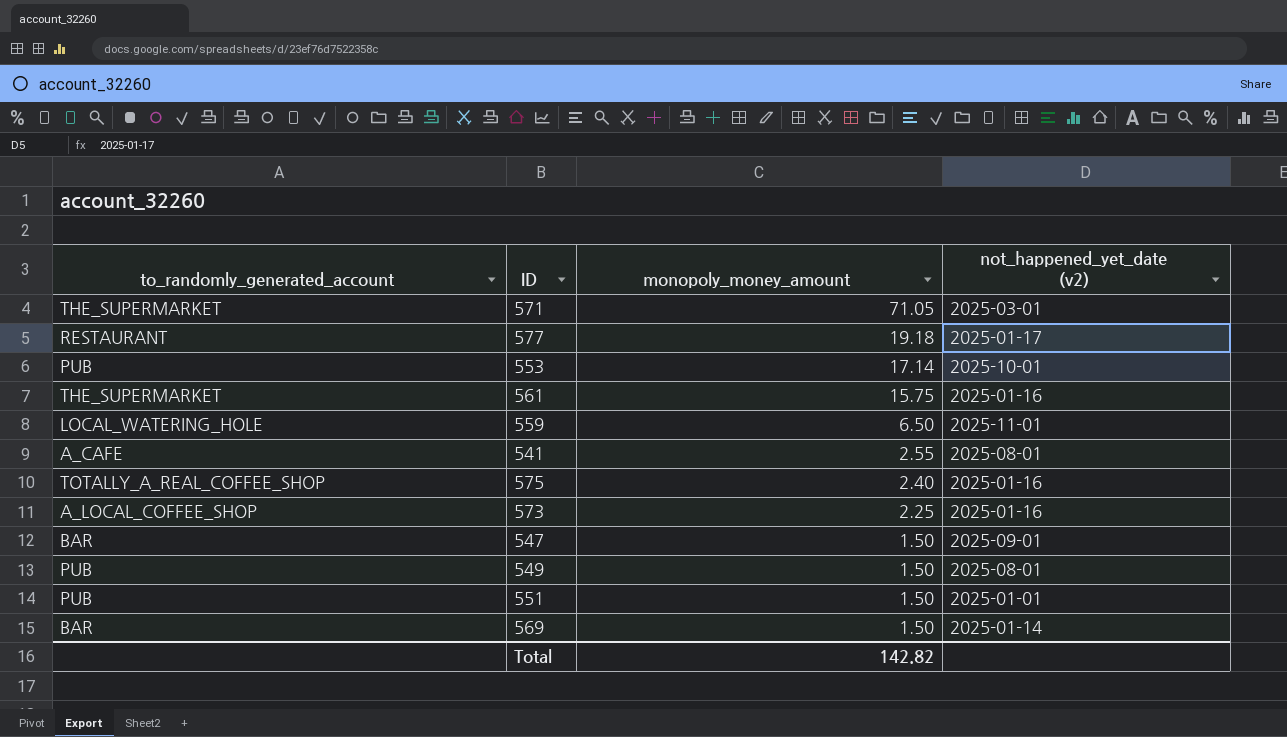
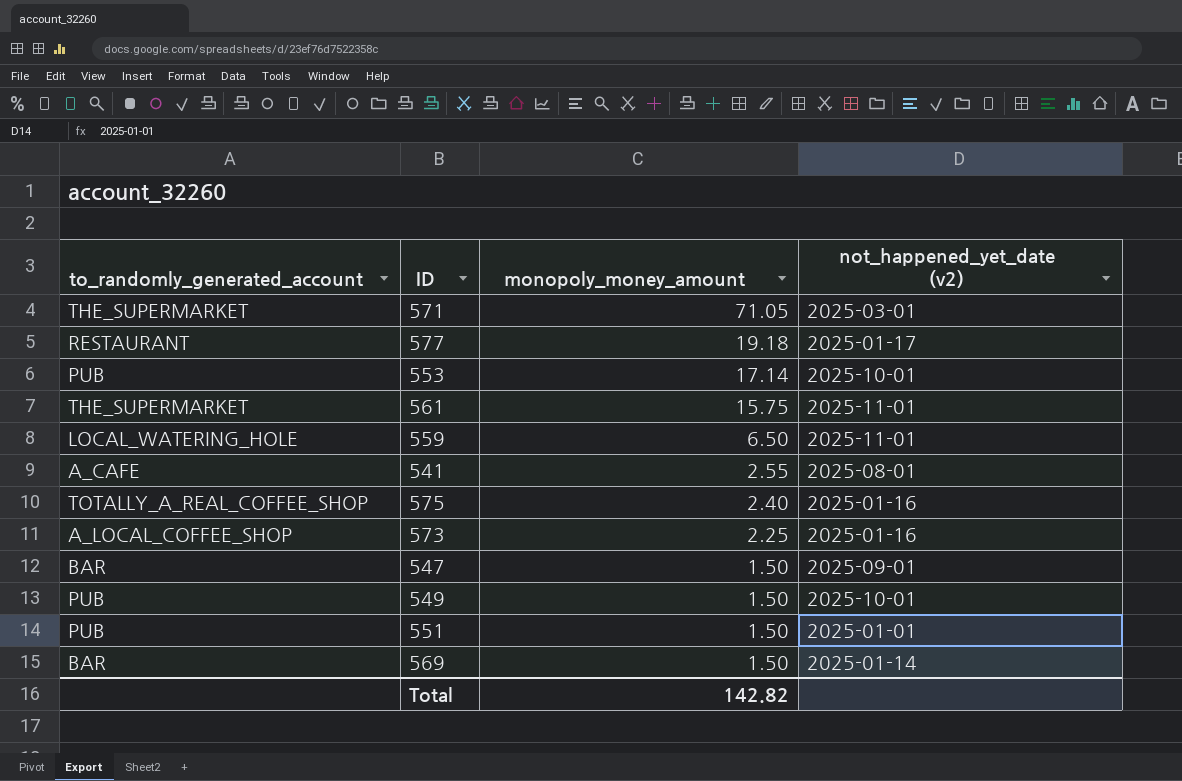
561 | not_happened_yet_date (v2): 2025-01-16 -> 2025-11-01
549 | not_happened_yet_date (v2): 2025-08-01 -> 2025-10-01

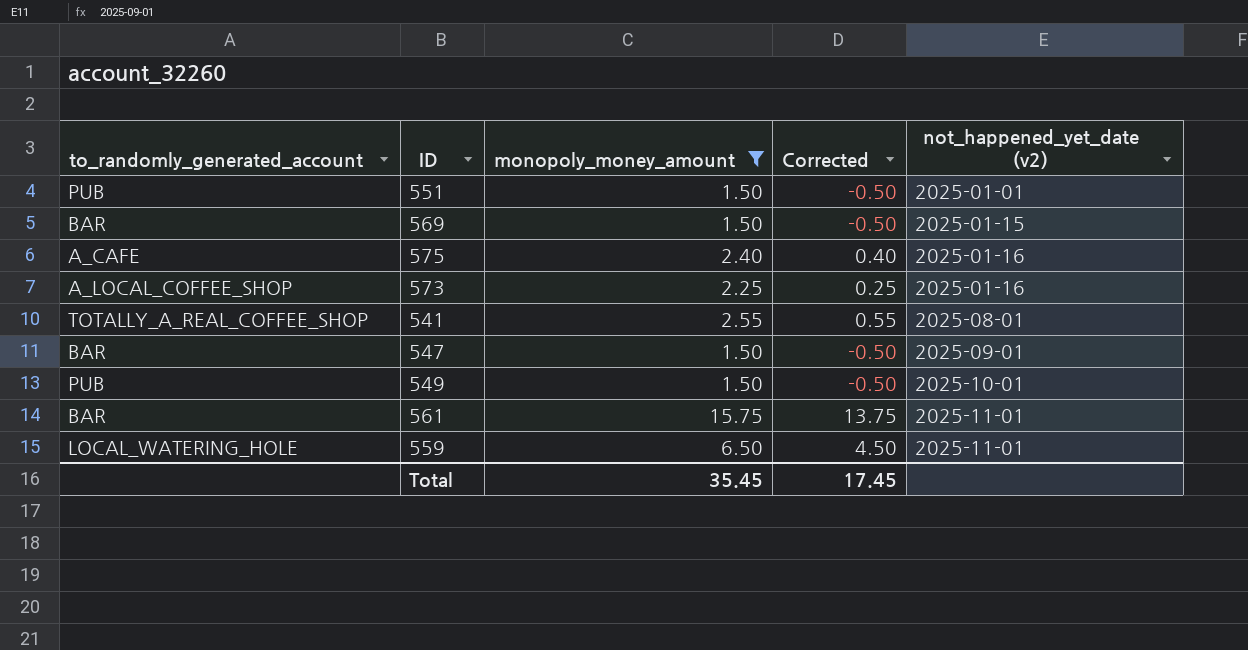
filter: none -> monopoly_money_amount <= 15.75
row order: monopoly_money_amount descending -> not_happened_yet_date (v2) ascending
column Corrected | formula: none -> [monopoly_money_amount] - 2
569 | not_happened_yet_date (v2): 2025-01-14 -> 2025-01-15
575 | to_randomly_generated_account: TOTALLY_A_REAL_COFFEE_SHOP -> A_CAFE
541 | to_randomly_generated_account: A_CAFE -> TOTALLY_A_REAL_COFFEE_SHOP
561 | to_randomly_generated_account: THE_SUPERMARKET -> BAR
Total | monopoly_money_amount: 142.82 -> 35.45

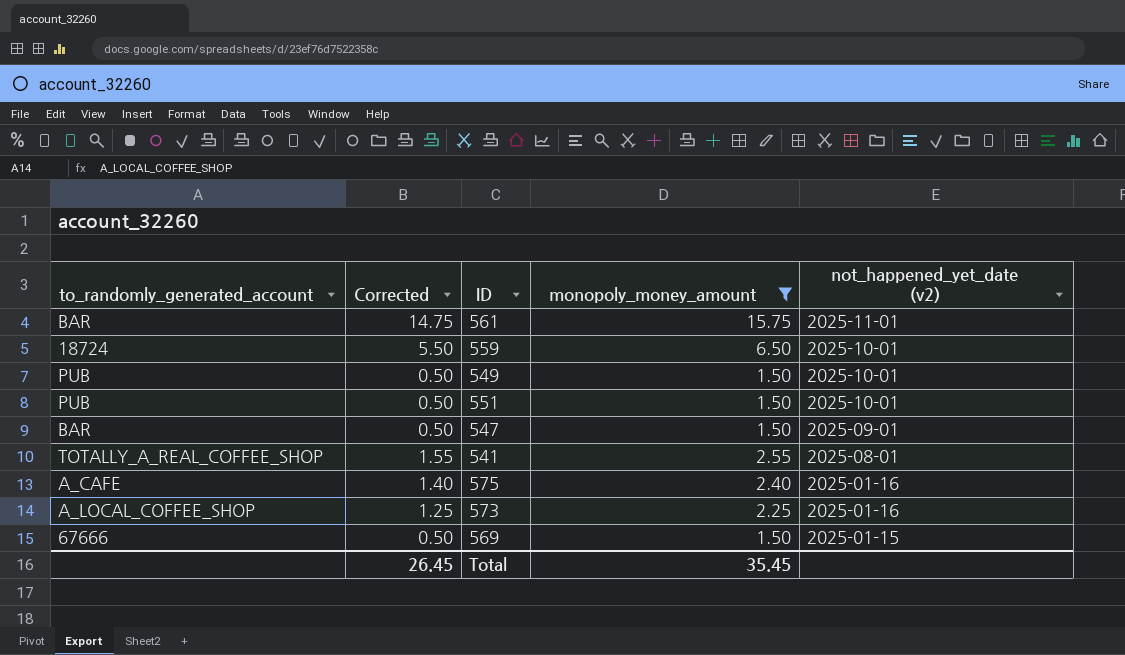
row order: not_happened_yet_date (v2) ascending -> not_happened_yet_date (v2) descending
column Corrected | formula: [monopoly_money_amount] - 2 -> [monopoly_money_amount] - 1
column Corrected | position: 4 -> 2
559 | to_randomly_generated_account: LOCAL_WATERING_HOLE -> 18724
559 | not_happened_yet_date (v2): 2025-11-01 -> 2025-10-01
551 | not_happened_yet_date (v2): 2025-01-01 -> 2025-10-01
569 | to_randomly_generated_account: BAR -> 67666
Total | Corrected: 17.45 -> 26.45

